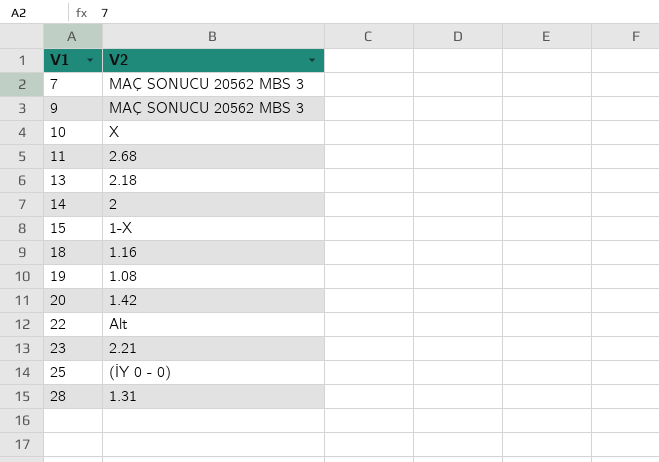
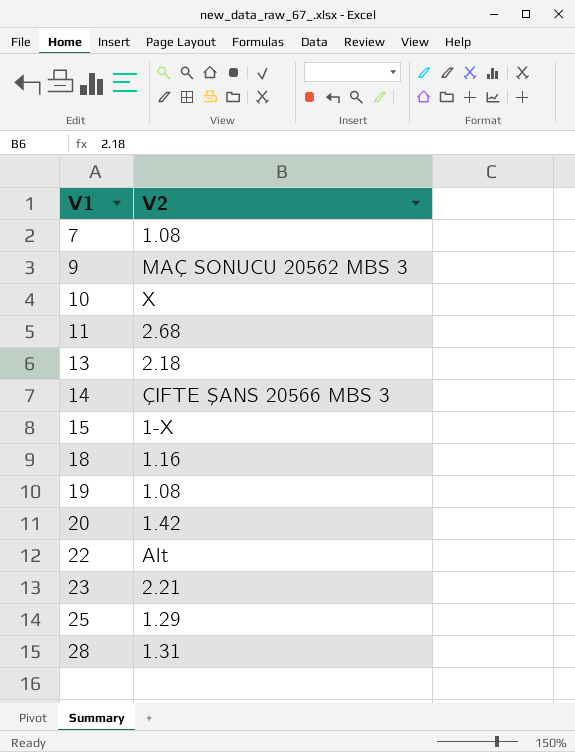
7 | V2: MAÇ SONUCU 20562 MBS 3 -> 1.08
14 | V2: 2 -> ÇIFTE ŞANS 20566 MBS 3
25 | V2: (İY 0 - 0) -> 1.29

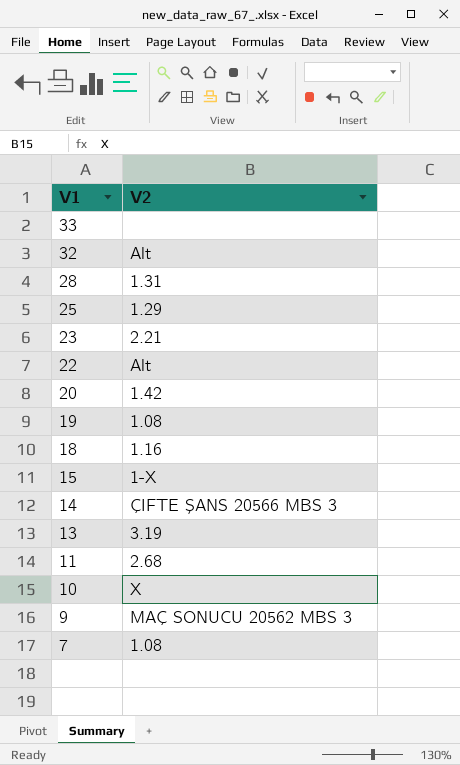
row order: V1 ascending -> V1 descending
row 33: none -> none
row 32: none -> Alt
13 | V2: 2.18 -> 3.19

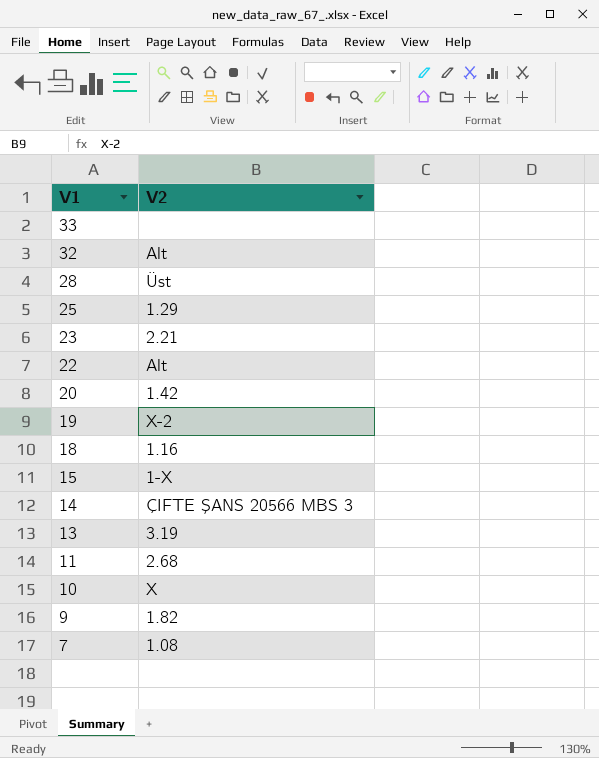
28 | V2: 1.31 -> Üst
19 | V2: 1.08 -> X-2
9 | V2: MAÇ SONUCU 20562 MBS 3 -> 1.82

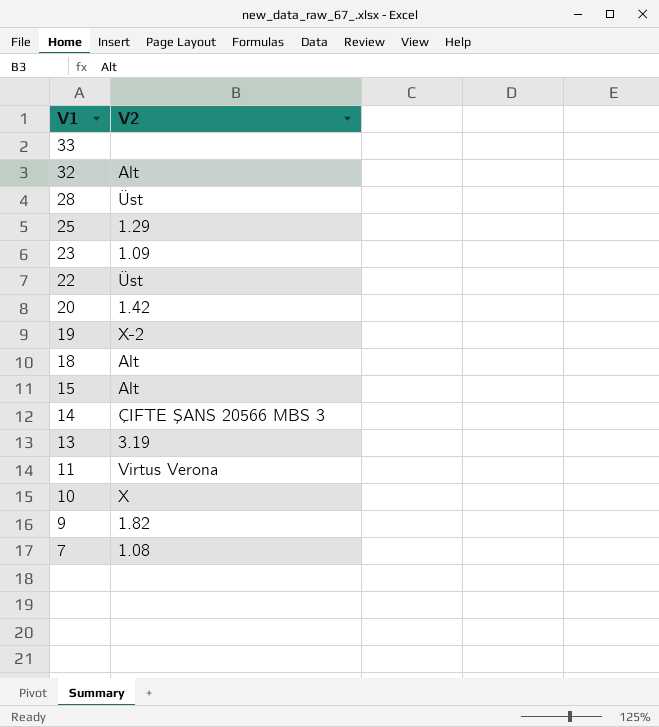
23 | V2: 2.21 -> 1.09
22 | V2: Alt -> Üst
18 | V2: 1.16 -> Alt
15 | V2: 1-X -> Alt
11 | V2: 2.68 -> Virtus Verona

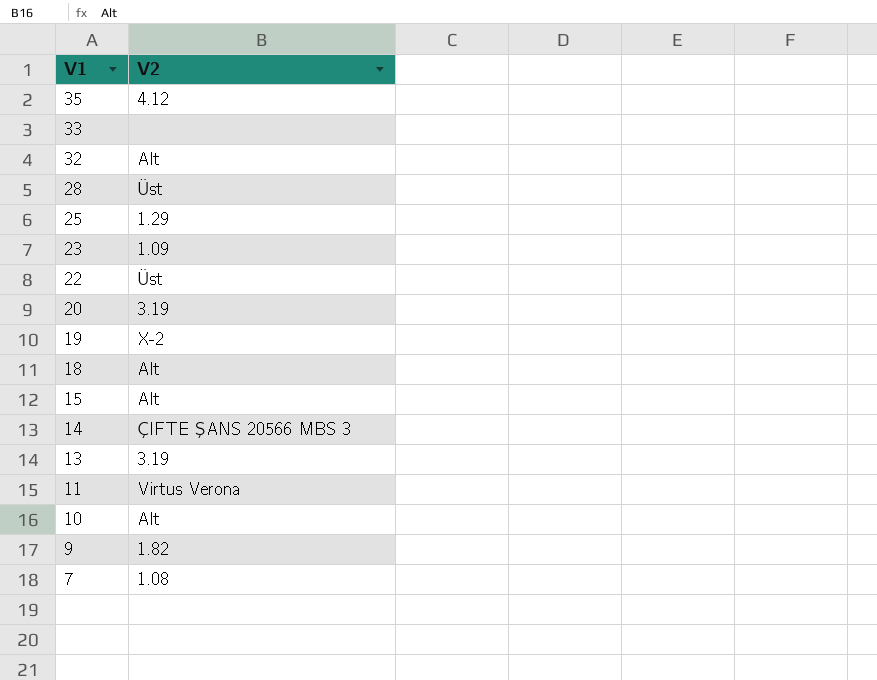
row 35: none -> 4.12
20 | V2: 1.42 -> 3.19
10 | V2: X -> Alt

